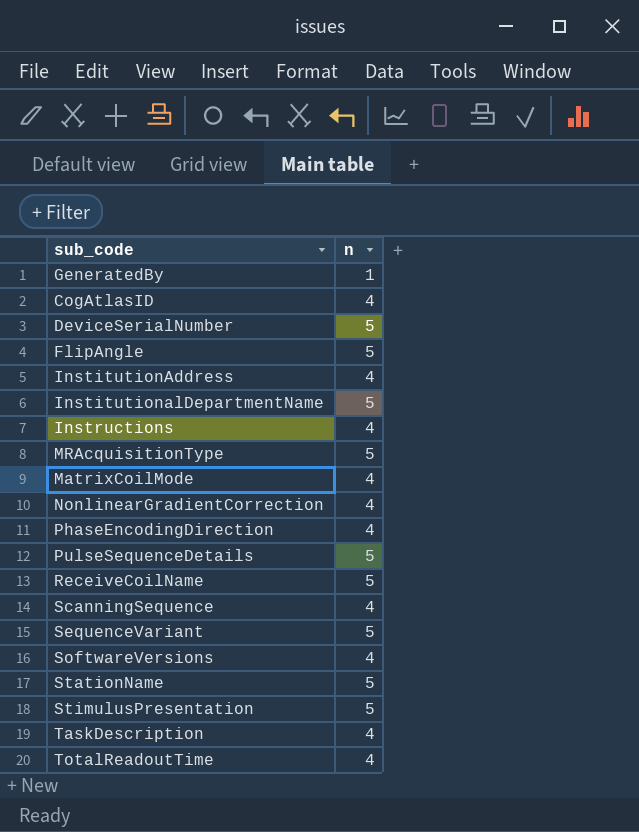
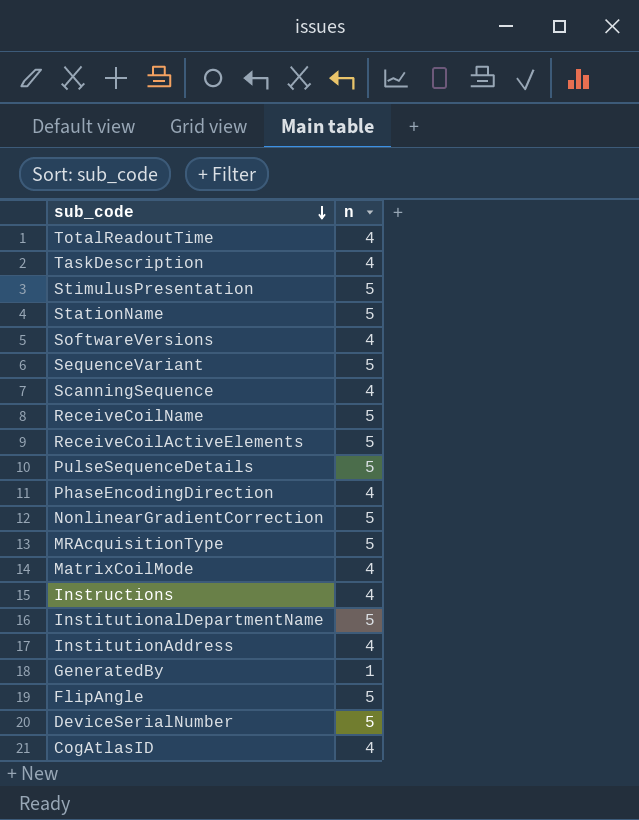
row order: none -> sub_code descending
row ReceiveCoilActiveElements: none -> 5
NonlinearGradientCorrection | n: 4 -> 5

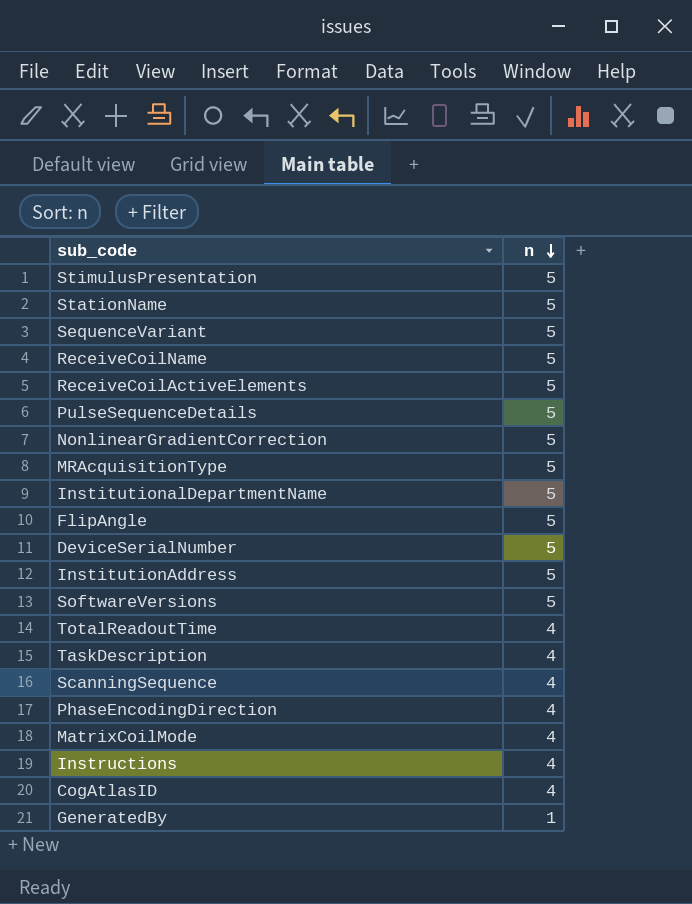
row order: sub_code descending -> n descending
InstitutionAddress | n: 4 -> 5
SoftwareVersions | n: 4 -> 5

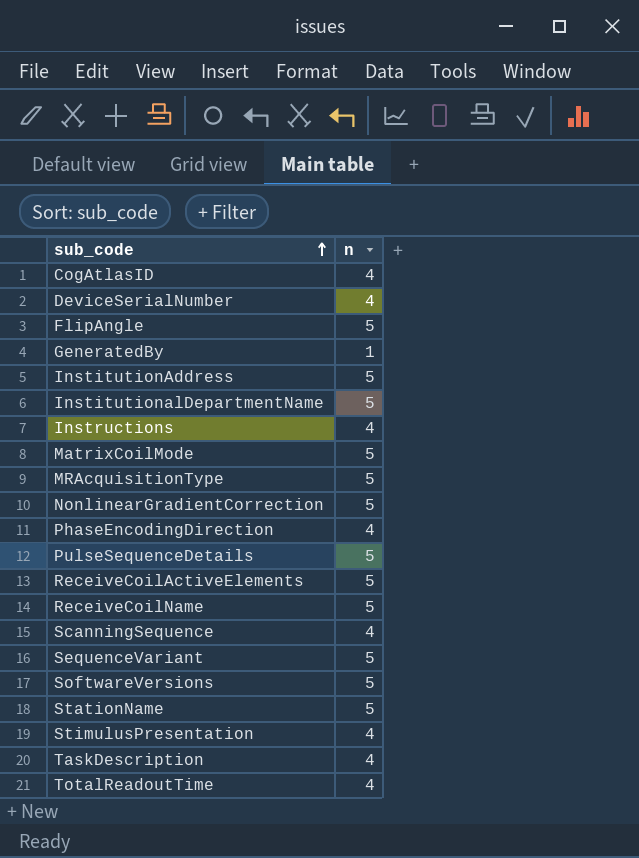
row order: n descending -> sub_code ascending
DeviceSerialNumber | n: 5 -> 4
MatrixCoilMode | n: 4 -> 5
StimulusPresentation | n: 5 -> 4

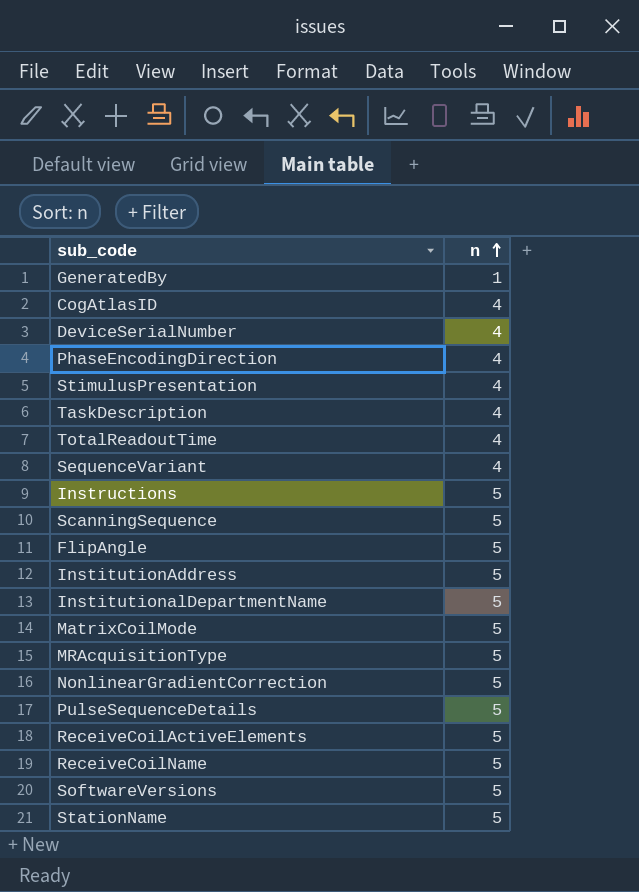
row order: sub_code ascending -> n ascending
SequenceVariant | n: 5 -> 4
Instructions | n: 4 -> 5
ScanningSequence | n: 4 -> 5

